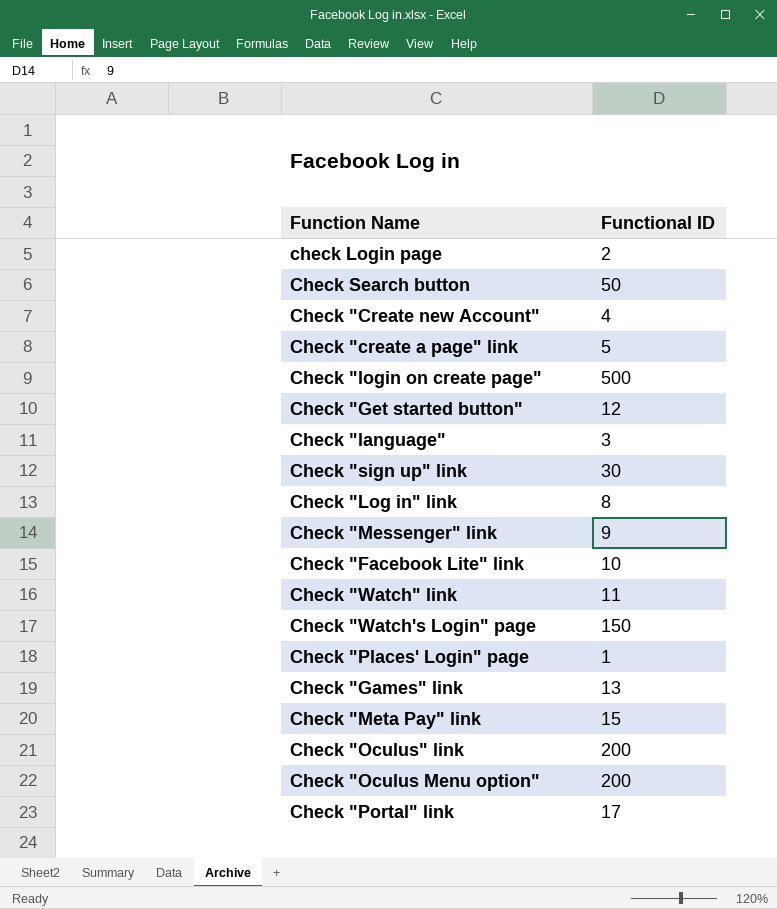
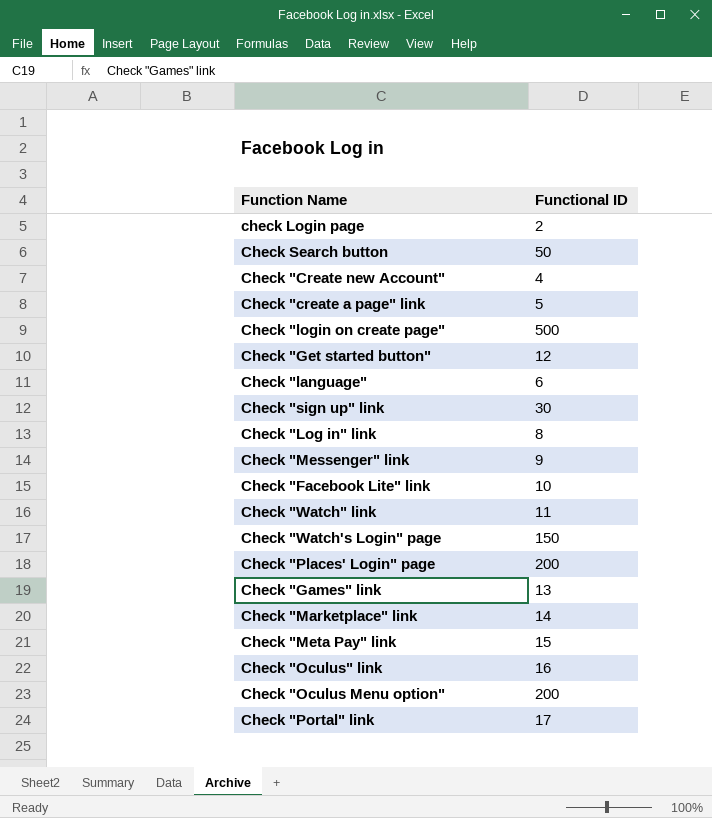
Check "language" | Functional ID: 3 -> 6
Check "Places' Login" page | Functional ID: 1 -> 200
row Check "Marketplace" link: none -> 14
Check "Oculus" link | Functional ID: 200 -> 16

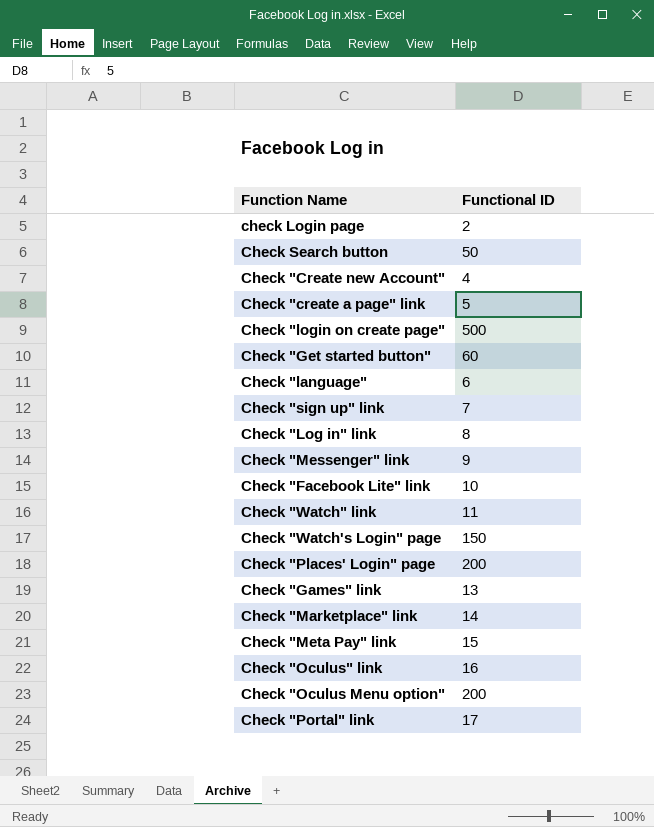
Check "Get started button" | Functional ID: 12 -> 60
Check "sign up" link | Functional ID: 30 -> 7

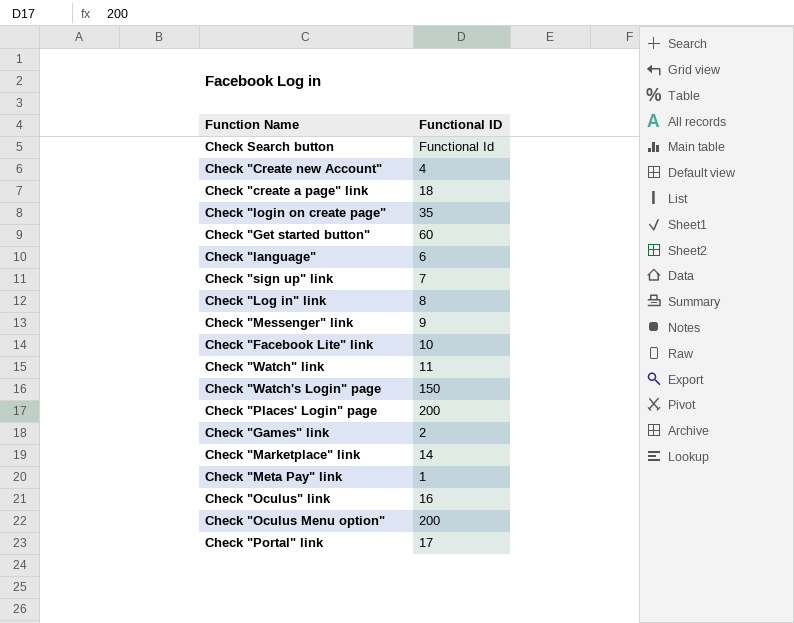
row check Login page: 2 -> none
Check Search button | Functional ID: 50 -> Functional Id
Check "create a page" link | Functional ID: 5 -> 18
Check "login on create page" | Functional ID: 500 -> 35
Check "Games" link | Functional ID: 13 -> 2
Check "Meta Pay" link | Functional ID: 15 -> 1

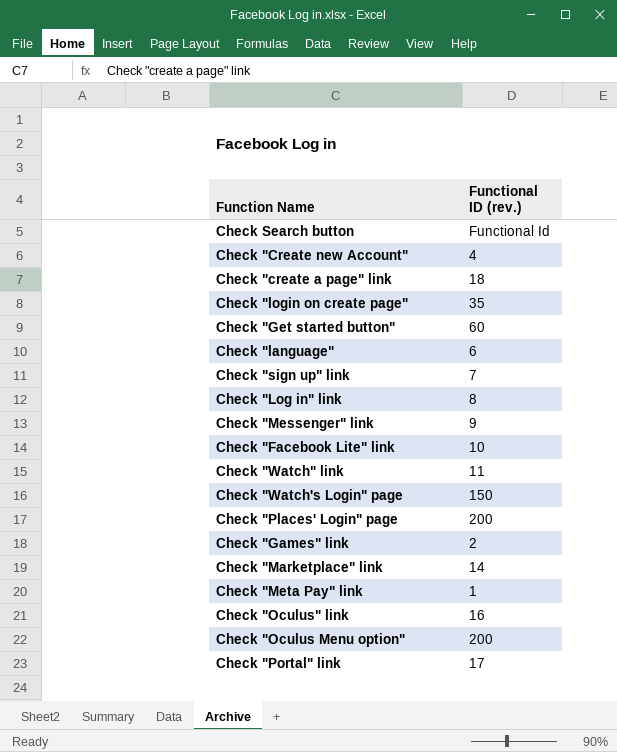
column name: Functional ID -> Functional ID (rev.)

